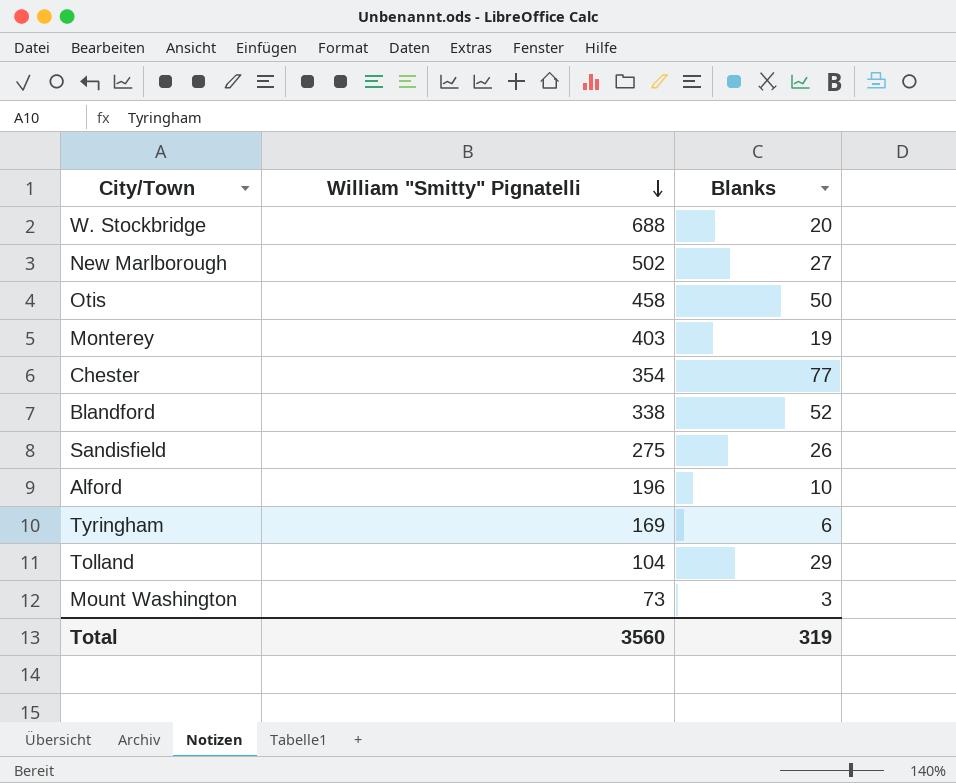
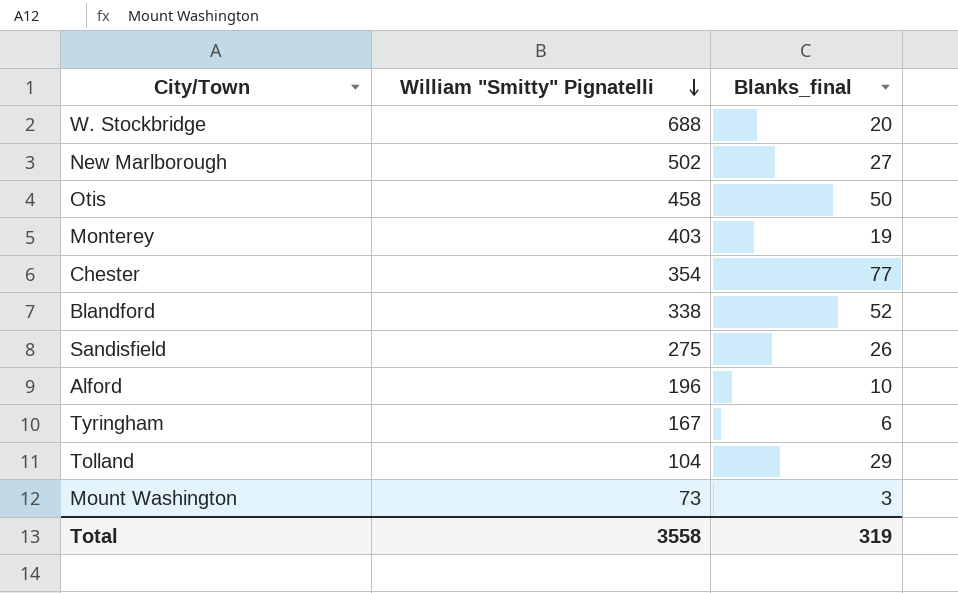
column name: Blanks -> Blanks_final
Tyringham | William "Smitty" Pignatelli: 169 -> 167
Total | William "Smitty" Pignatelli: 3560 -> 3558

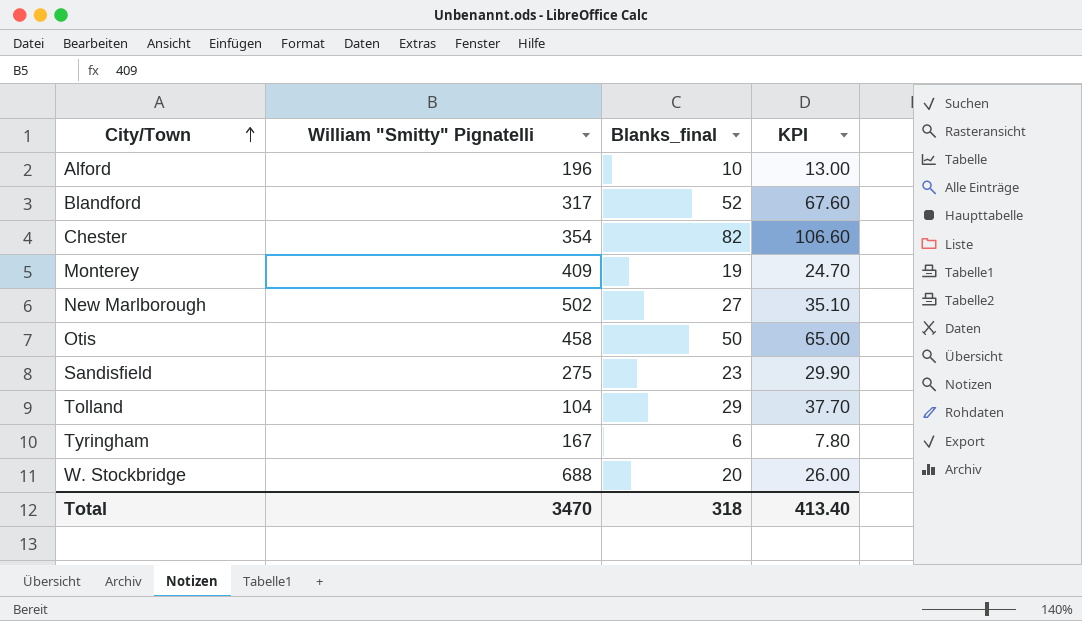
row order: William "Smitty" Pignatelli descending -> City/Town ascending
column KPI | formula: none -> [Blanks_final] * 1.3
row Mount Washington: 73 | 3 -> none
Blandford | William "Smitty" Pignatelli: 338 -> 317
Chester | Blanks_final: 77 -> 82
Monterey | William "Smitty" Pignatelli: 403 -> 409
Sandisfield | Blanks_final: 26 -> 23
Total | William "Smitty" Pignatelli: 3558 -> 3470
Total | Blanks_final: 319 -> 318

